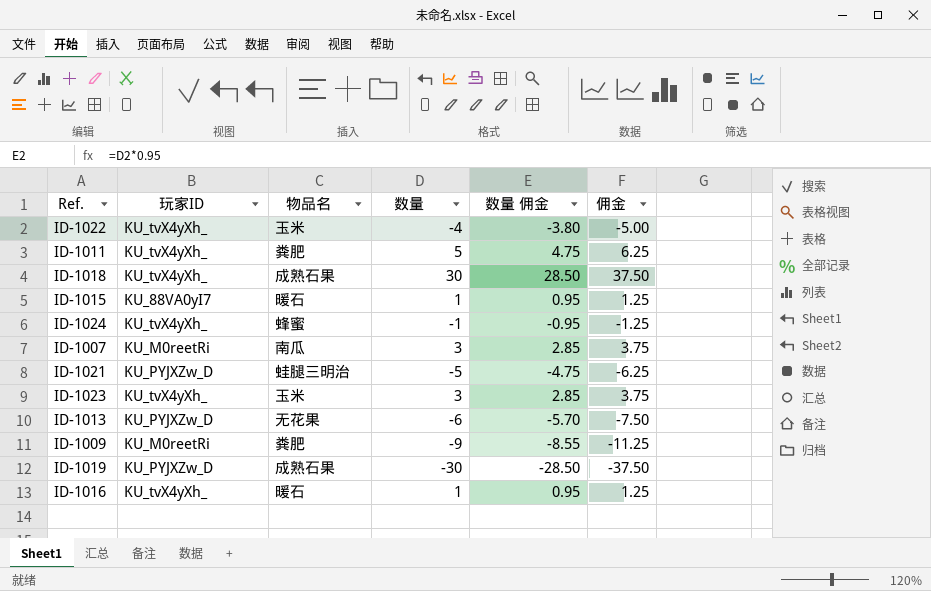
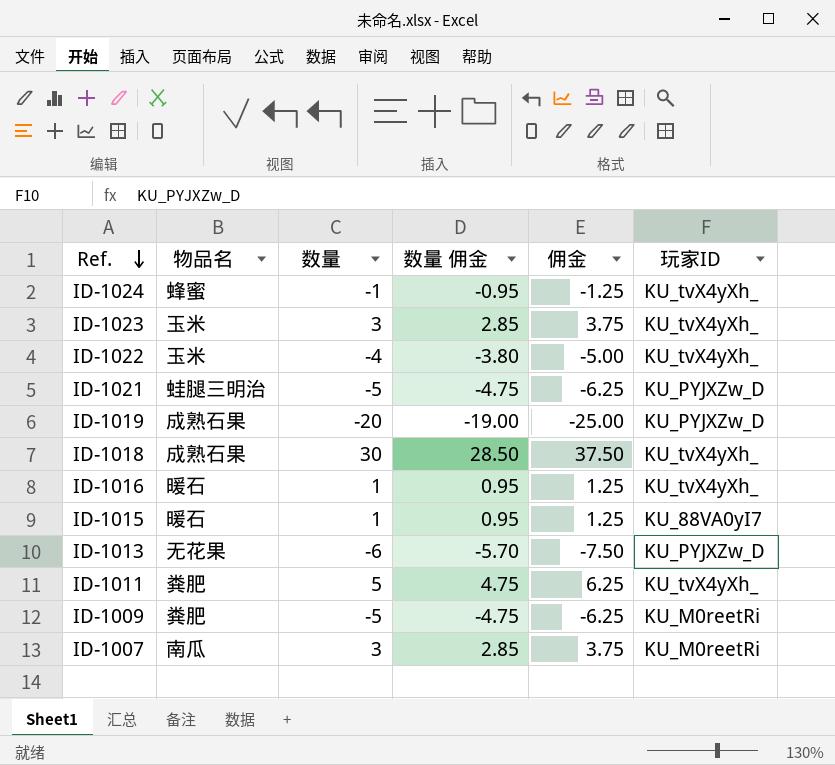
row order: none -> Ref. descending
column 玩家ID | position: 2 -> 6
ID-1019 | 数量: -30 -> -20
ID-1019 | 数量 佣金: -28.50 -> -19.00
ID-1019 | 佣金: -37.50 -> -25.00
ID-1009 | 数量: -9 -> -5
ID-1009 | 数量 佣金: -8.55 -> -4.75
ID-1009 | 佣金: -11.25 -> -6.25

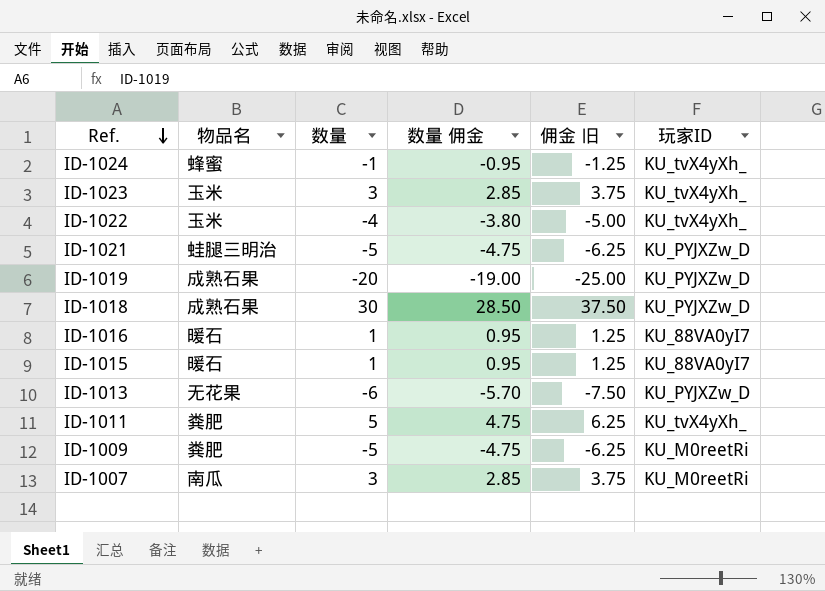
column name: 佣金 -> 佣金 旧
ID-1018 | 玩家ID: KU_tvX4yXh_ -> KU_PYJXZw_D
ID-1016 | 玩家ID: KU_tvX4yXh_ -> KU_88VA0yI7

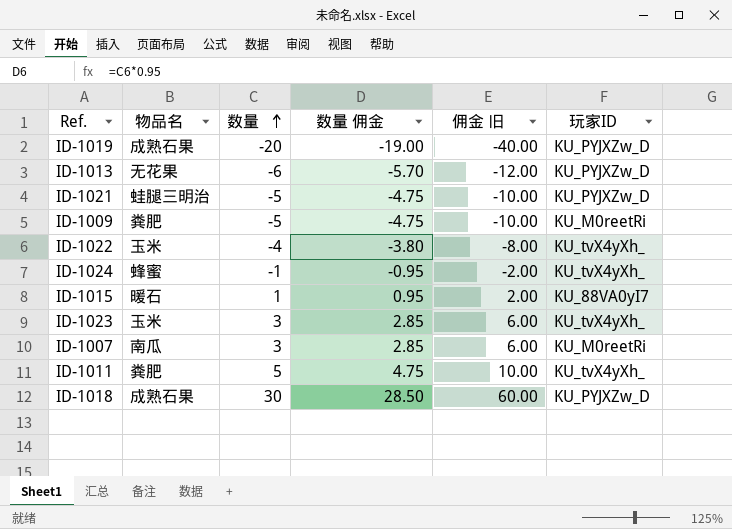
row order: Ref. descending -> 数量 ascending
column 佣金 旧 | formula: [数量] * 1.25 -> [数量] * 2
row ID-1016: 暖石 | 1 | 0.95 | 1.25 | KU_88VA0yI7 -> none

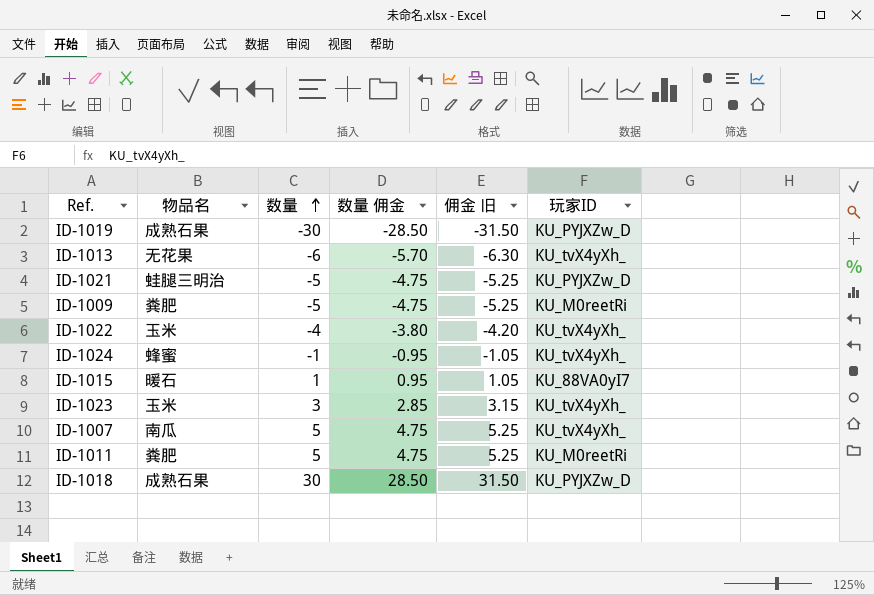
column 佣金 旧 | formula: [数量] * 2 -> [数量] * 1.05
ID-1019 | 数量: -20 -> -30
ID-1019 | 数量 佣金: -19.00 -> -28.50
ID-1013 | 玩家ID: KU_PYJXZw_D -> KU_tvX4yXh_
ID-1007 | 数量: 3 -> 5
ID-1007 | 数量 佣金: 2.85 -> 4.75
ID-1007 | 玩家ID: KU_M0reetRi -> KU_tvX4yXh_
ID-1011 | 玩家ID: KU_tvX4yXh_ -> KU_M0reetRi

